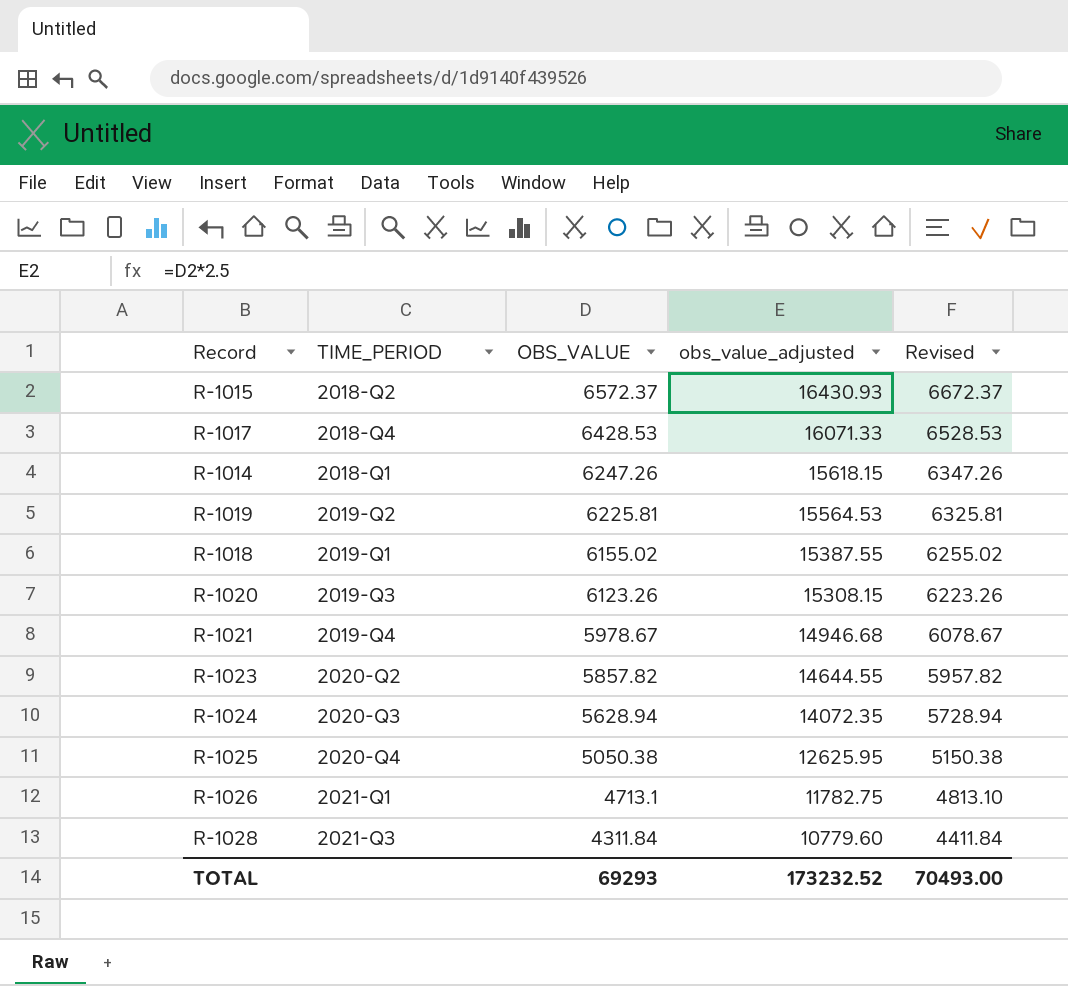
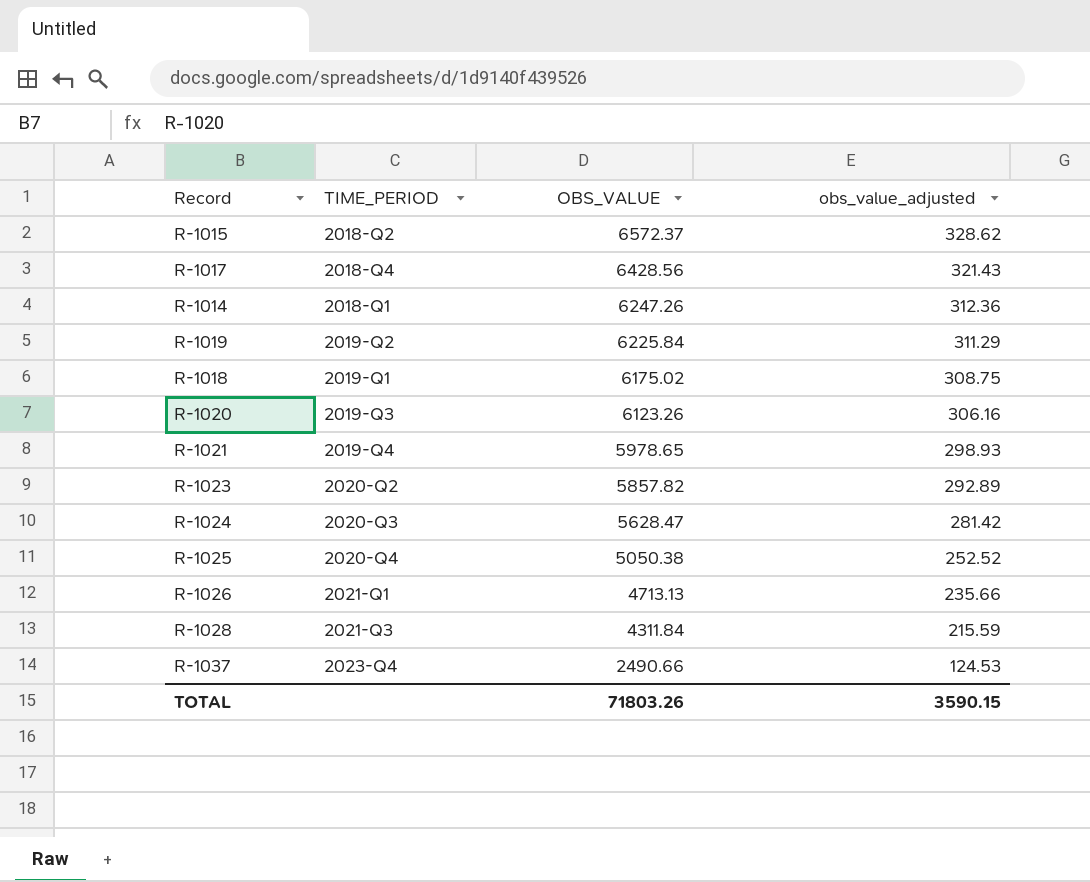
column Revised | formula: [OBS_VALUE] + 100 -> none
column obs_value_adjusted | formula: [OBS_VALUE] * 2.5 -> [OBS_VALUE] * 0.05
R-1017 | OBS_VALUE: 6428.53 -> 6428.56
R-1019 | OBS_VALUE: 6225.81 -> 6225.84
R-1018 | OBS_VALUE: 6155.02 -> 6175.02
R-1021 | OBS_VALUE: 5978.67 -> 5978.65
R-1024 | OBS_VALUE: 5628.94 -> 5628.47
R-1026 | OBS_VALUE: 4713.1 -> 4713.13
row R-1037: none -> 2023-Q4 | 2490.66 | 124.53
TOTAL | OBS_VALUE: 69293 -> 71803.26
TOTAL | obs_value_adjusted: 173232.52 -> 3590.15

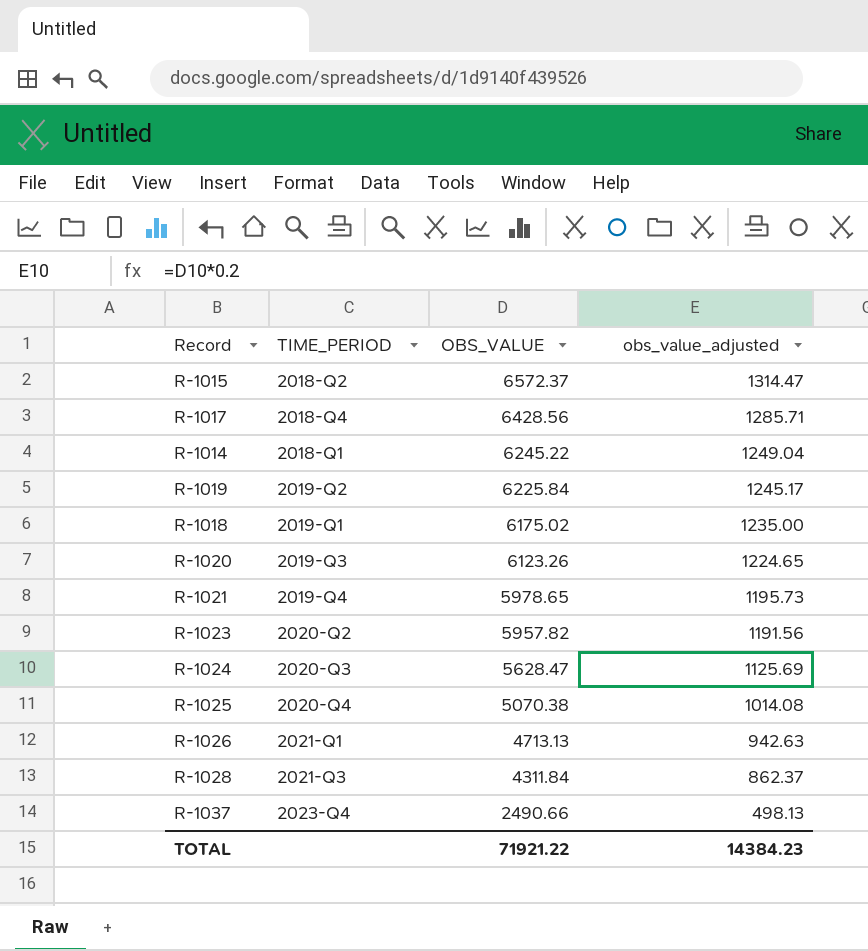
column obs_value_adjusted | formula: [OBS_VALUE] * 0.05 -> [OBS_VALUE] * 0.2
R-1014 | OBS_VALUE: 6247.26 -> 6245.22
R-1023 | OBS_VALUE: 5857.82 -> 5957.82
R-1025 | OBS_VALUE: 5050.38 -> 5070.38
TOTAL | OBS_VALUE: 71803.26 -> 71921.22
TOTAL | obs_value_adjusted: 3590.15 -> 14384.23

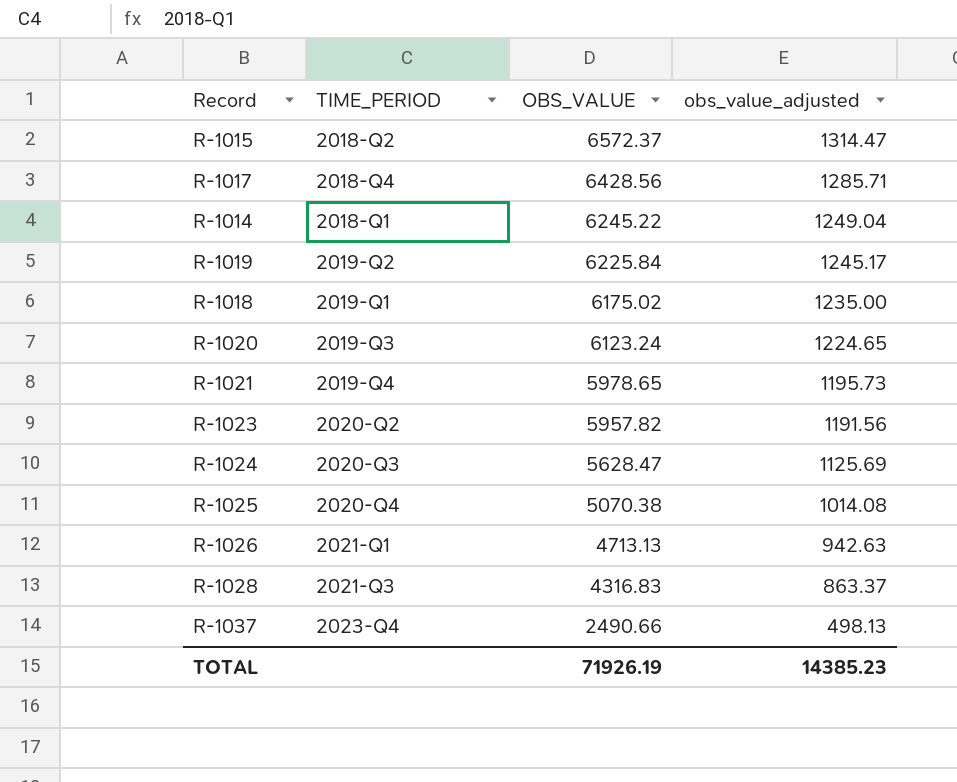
R-1020 | OBS_VALUE: 6123.26 -> 6123.24
R-1028 | OBS_VALUE: 4311.84 -> 4316.83
R-1028 | obs_value_adjusted: 862.37 -> 863.37
TOTAL | OBS_VALUE: 71921.22 -> 71926.19
TOTAL | obs_value_adjusted: 14384.23 -> 14385.23

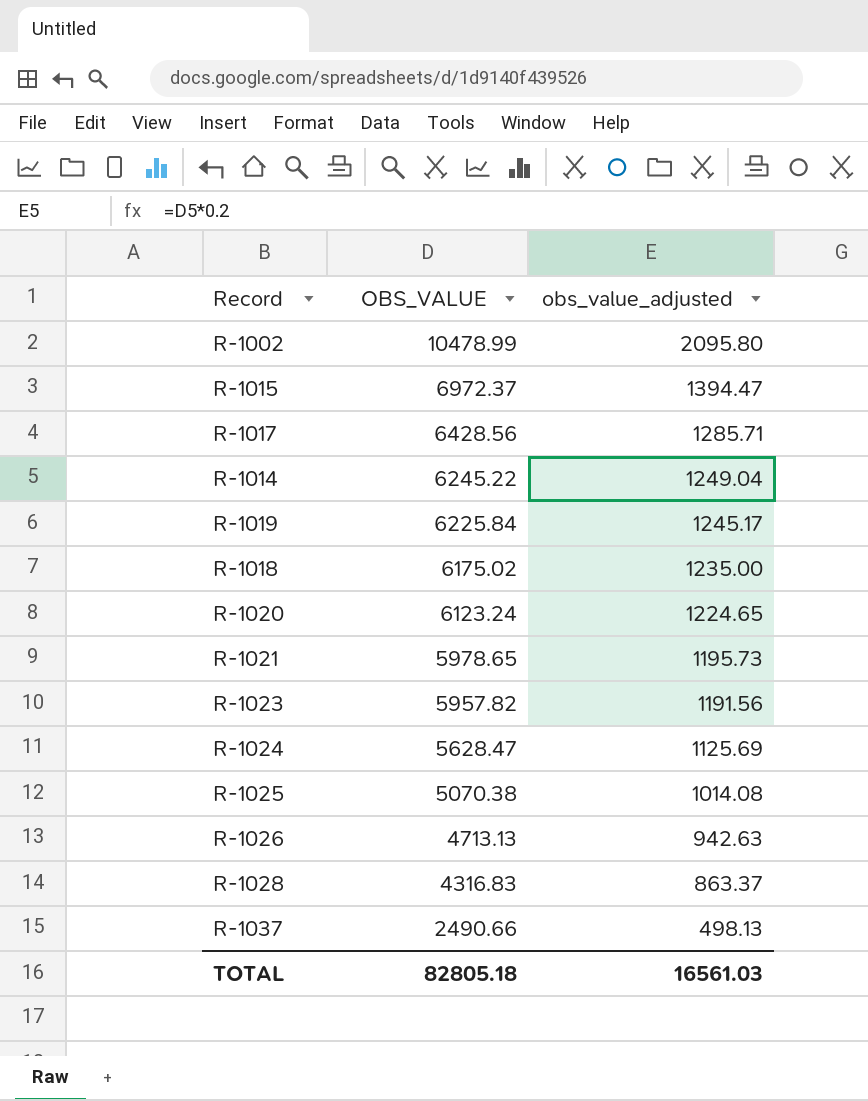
column TIME_PERIOD | position: 2 -> none
row R-1002: none -> 10478.99 | 2095.80
R-1015 | OBS_VALUE: 6572.37 -> 6972.37
R-1015 | obs_value_adjusted: 1314.47 -> 1394.47
TOTAL | OBS_VALUE: 71926.19 -> 82805.18
TOTAL | obs_value_adjusted: 14385.23 -> 16561.03

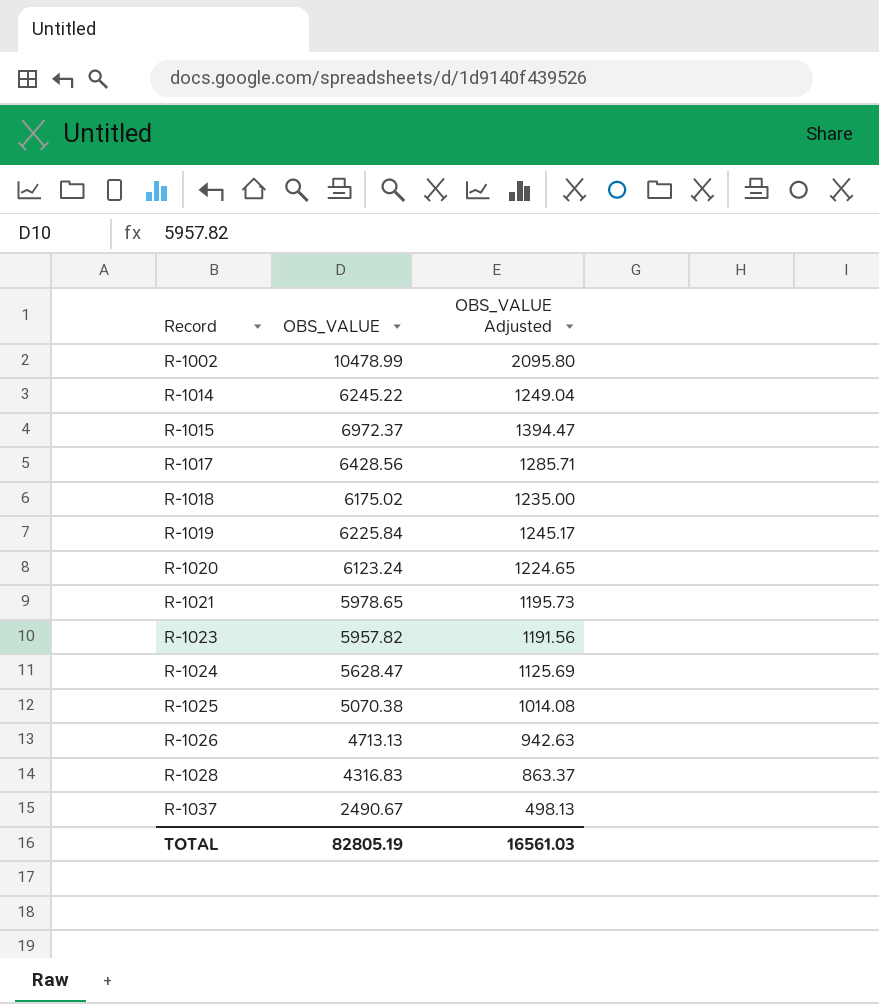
row order: OBS_VALUE descending -> Record ascending
column name: obs_value_adjusted -> OBS_VALUE Adjusted
R-1037 | OBS_VALUE: 2490.66 -> 2490.67
TOTAL | OBS_VALUE: 82805.18 -> 82805.19

